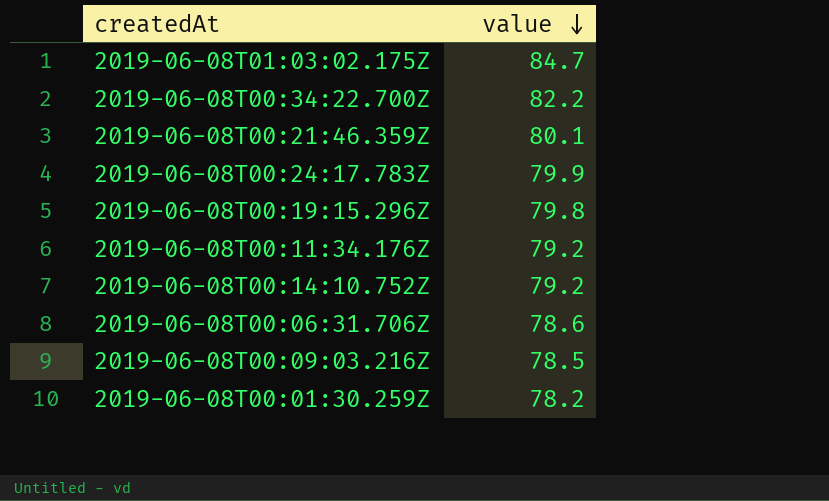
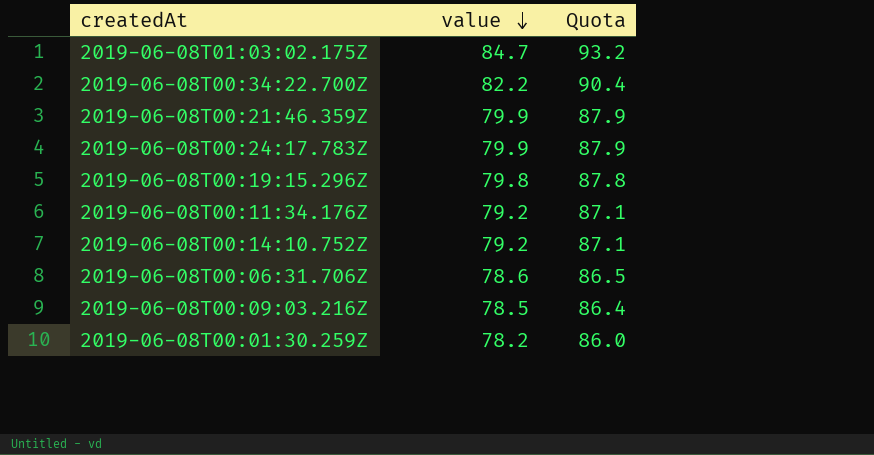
column Quota | formula: none -> [value] * 1.1
2019-06-08T00:21:46.359Z | value: 80.1 -> 79.9

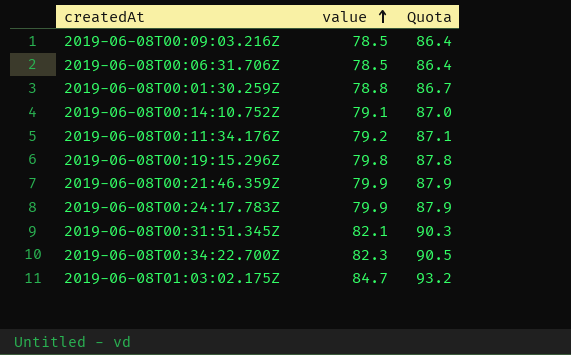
row order: value descending -> value ascending
2019-06-08T00:06:31.706Z | value: 78.6 -> 78.5
2019-06-08T00:06:31.706Z | Quota: 86.5 -> 86.4
2019-06-08T00:01:30.259Z | value: 78.2 -> 78.8
2019-06-08T00:01:30.259Z | Quota: 86.0 -> 86.7
2019-06-08T00:14:10.752Z | value: 79.2 -> 79.1
2019-06-08T00:14:10.752Z | Quota: 87.1 -> 87.0
row 2019-06-08T00:31:51.345Z: none -> 82.1 | 90.3
2019-06-08T00:34:22.700Z | value: 82.2 -> 82.3
2019-06-08T00:34:22.700Z | Quota: 90.4 -> 90.5

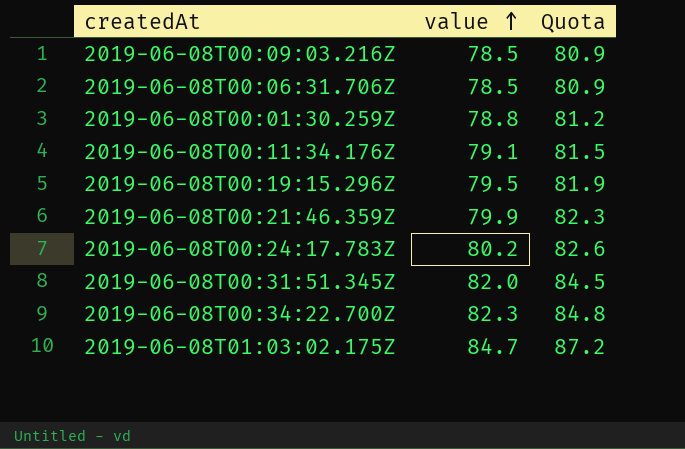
column Quota | formula: [value] * 1.1 -> [value] * 1.03
row 2019-06-08T00:14:10.752Z: 79.1 | 87.0 -> none
2019-06-08T00:11:34.176Z | value: 79.2 -> 79.1
2019-06-08T00:19:15.296Z | value: 79.8 -> 79.5
2019-06-08T00:24:17.783Z | value: 79.9 -> 80.2
2019-06-08T00:31:51.345Z | value: 82.1 -> 82.0

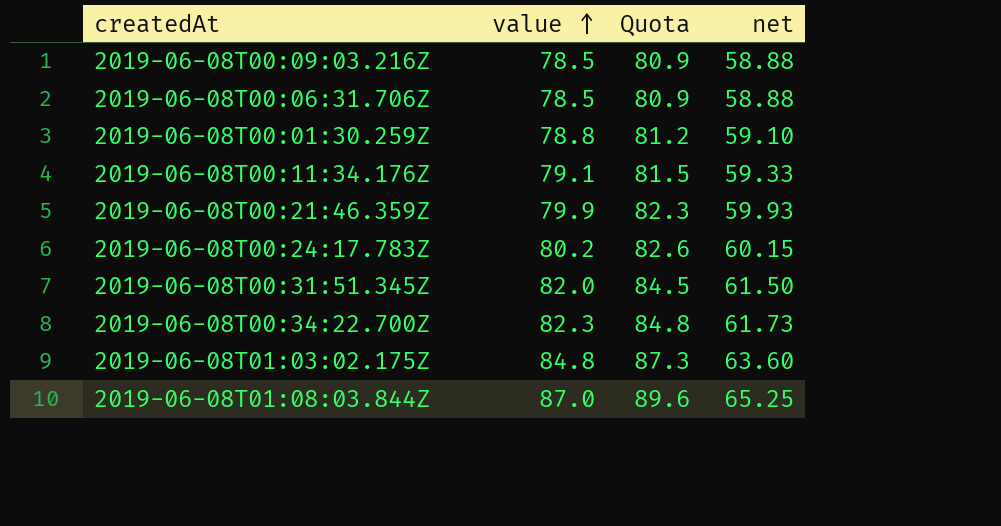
column net | formula: none -> [value] * 0.75
row 2019-06-08T00:19:15.296Z: 79.5 | 81.9 -> none
2019-06-08T01:03:02.175Z | value: 84.7 -> 84.8
2019-06-08T01:03:02.175Z | Quota: 87.2 -> 87.3
row 2019-06-08T01:08:03.844Z: none -> 87.0 | 89.6 | 65.25

